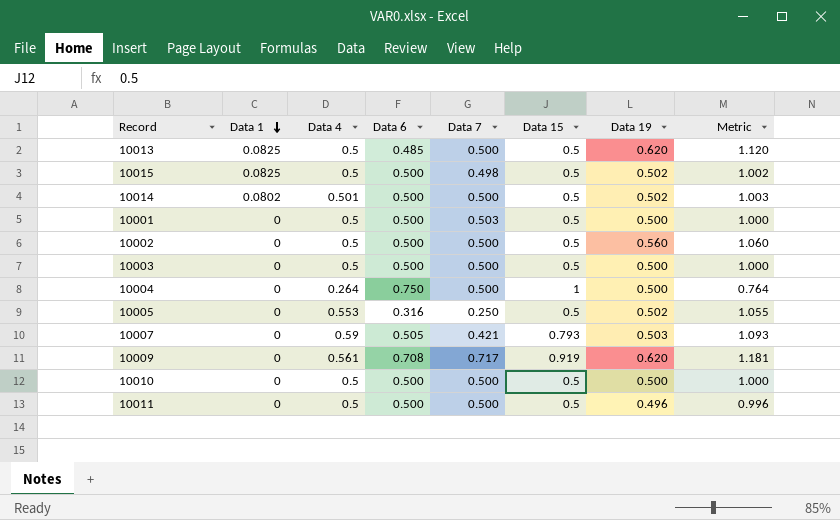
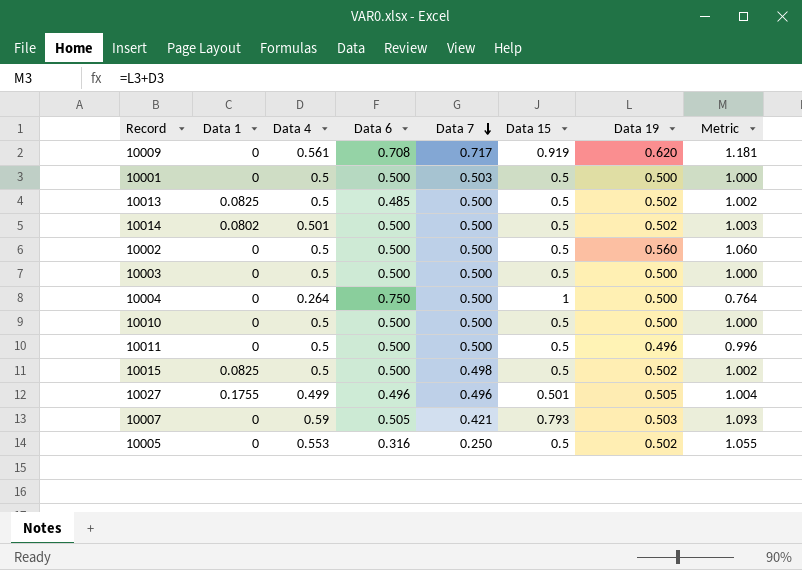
row order: Data 1 descending -> Data 7 descending
10013 | Data 19: 0.620 -> 0.502
10013 | Metric: 1.120 -> 1.002
row 10027: none -> 0.1755 | 0.499 | 0.496 | 0.496 | 0.501 | 0.505 | 1.004

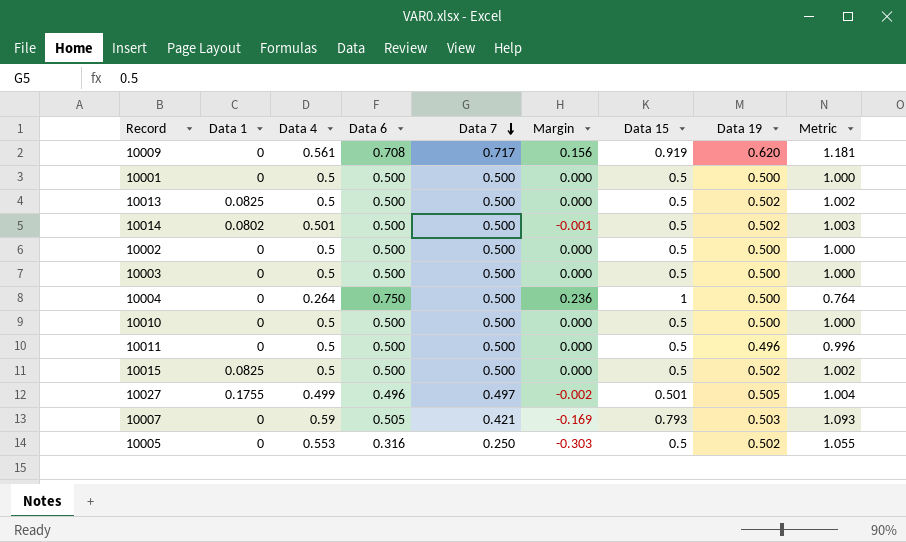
column Margin | formula: none -> [Data 7] - [Data 4]
10001 | Data 7: 0.503 -> 0.500
10013 | Data 6: 0.485 -> 0.500
10002 | Data 19: 0.560 -> 0.500
10002 | Metric: 1.060 -> 1.000
10015 | Data 7: 0.498 -> 0.500
10027 | Data 7: 0.496 -> 0.497

